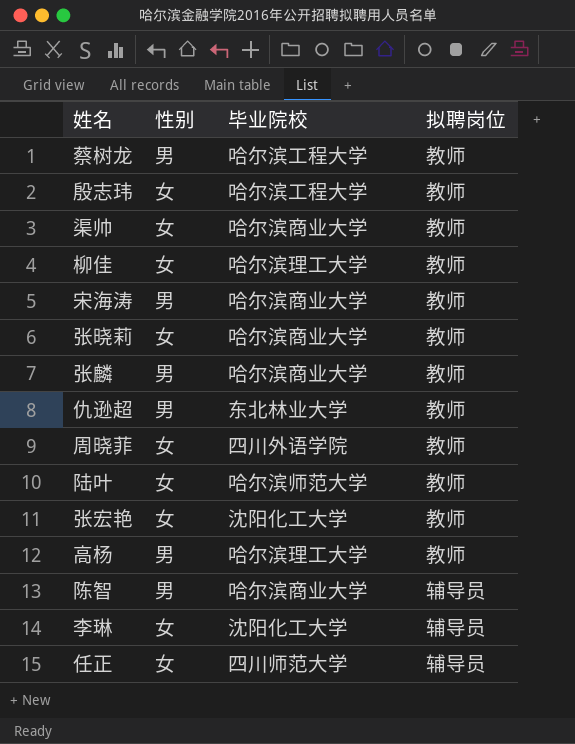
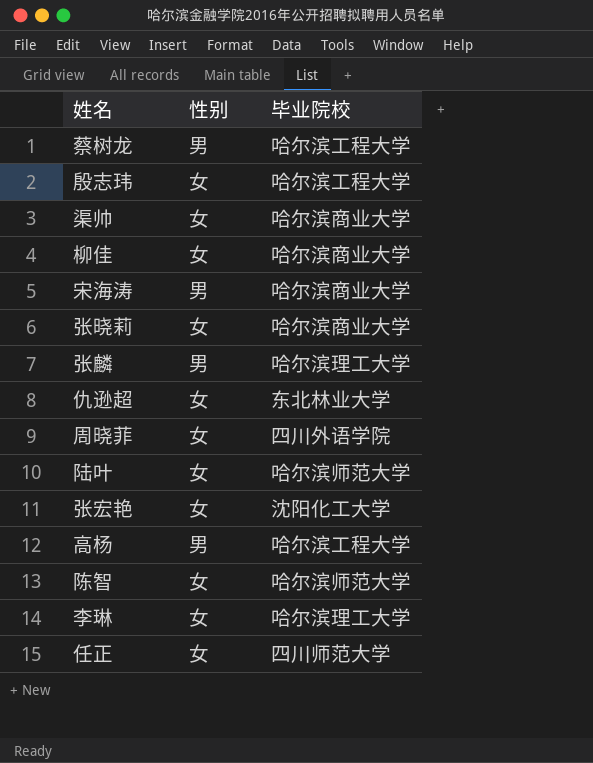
column 拟聘岗位 | position: 4 -> none
柳佳 | 毕业院校: 哈尔滨理工大学 -> 哈尔滨商业大学
张麟 | 毕业院校: 哈尔滨商业大学 -> 哈尔滨理工大学
仇逊超 | 性别: 男 -> 女
高杨 | 毕业院校: 哈尔滨理工大学 -> 哈尔滨工程大学
陈智 | 性别: 男 -> 女
陈智 | 毕业院校: 哈尔滨商业大学 -> 哈尔滨师范大学
李琳 | 毕业院校: 沈阳化工大学 -> 哈尔滨理工大学

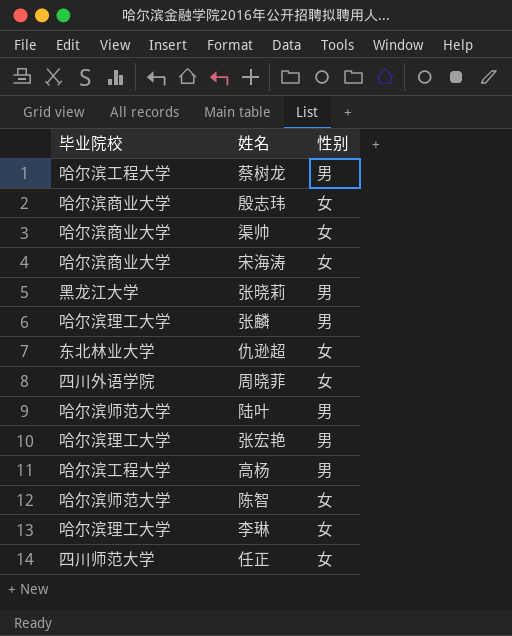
column 毕业院校 | position: 3 -> 1
row 柳佳: 女 | 哈尔滨商业大学 -> none
殷志玮 | 毕业院校: 哈尔滨工程大学 -> 哈尔滨商业大学
宋海涛 | 性别: 男 -> 女
张晓莉 | 毕业院校: 哈尔滨商业大学 -> 黑龙江大学
张晓莉 | 性别: 女 -> 男
陆叶 | 性别: 女 -> 男
张宏艳 | 毕业院校: 沈阳化工大学 -> 哈尔滨理工大学
张宏艳 | 性别: 女 -> 男

